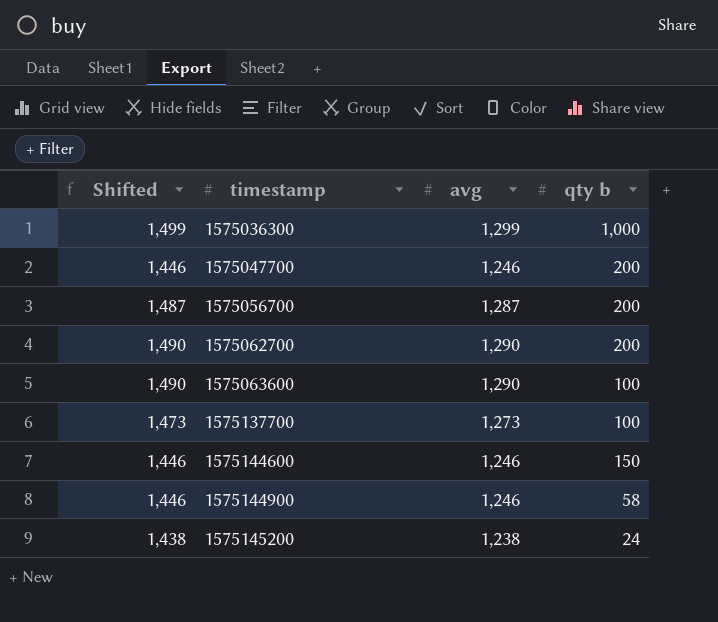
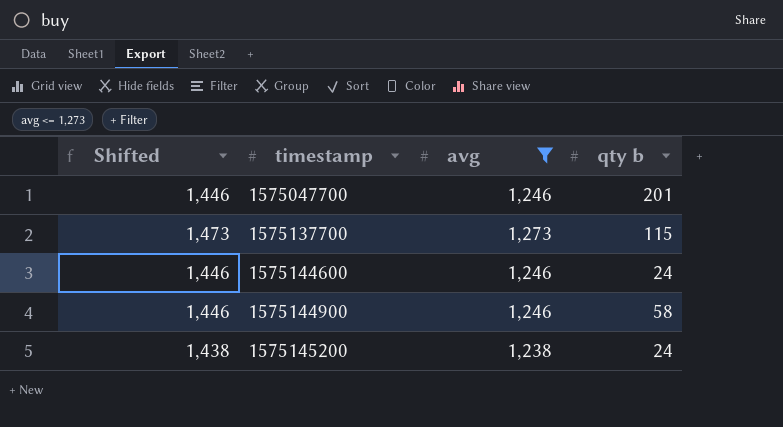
filter: none -> avg <= 1,273
1575047700 | qty b: 200 -> 201
1575137700 | qty b: 100 -> 115
1575144600 | qty b: 150 -> 24

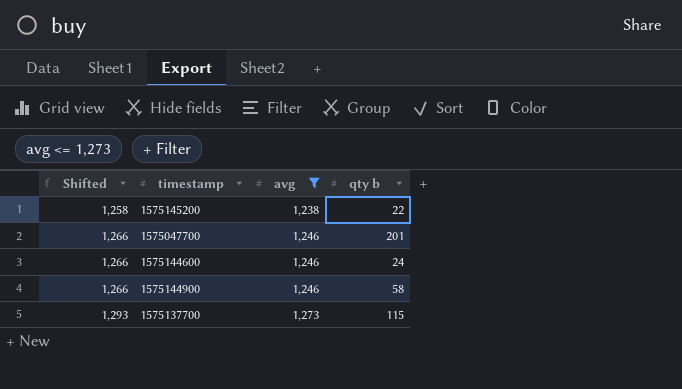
row order: timestamp ascending -> Shifted ascending
column Shifted | formula: [avg] + 200 -> [avg] + 20
1575145200 | qty b: 24 -> 22

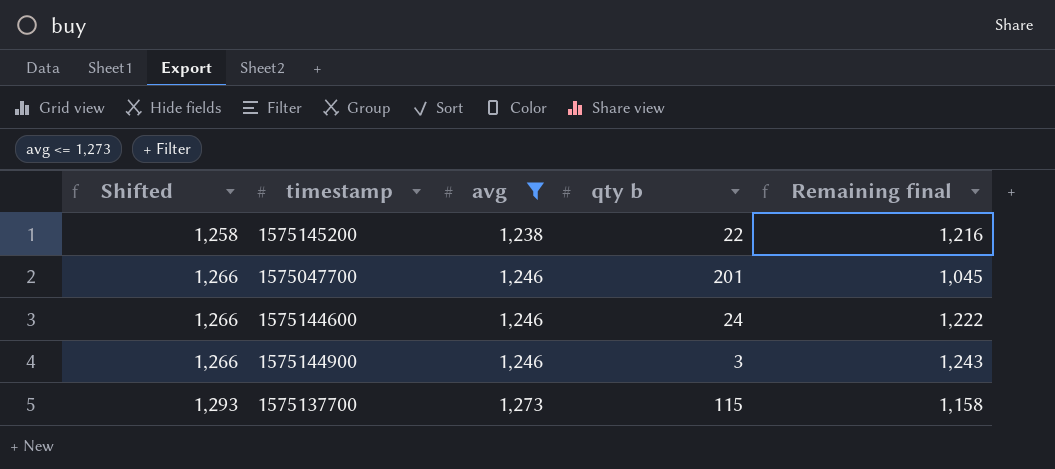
column Remaining final | formula: none -> [avg] - [qty b]
1575144900 | qty b: 58 -> 3

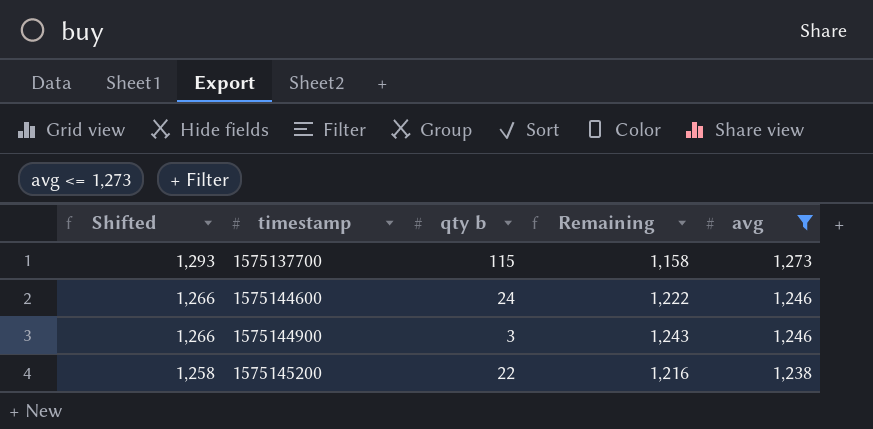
row order: Shifted ascending -> Shifted descending
column name: Remaining final -> Remaining
column avg | position: 3 -> 5
row 1575047700: 1,266 | 1,246 | 201 | 1,045 -> none

